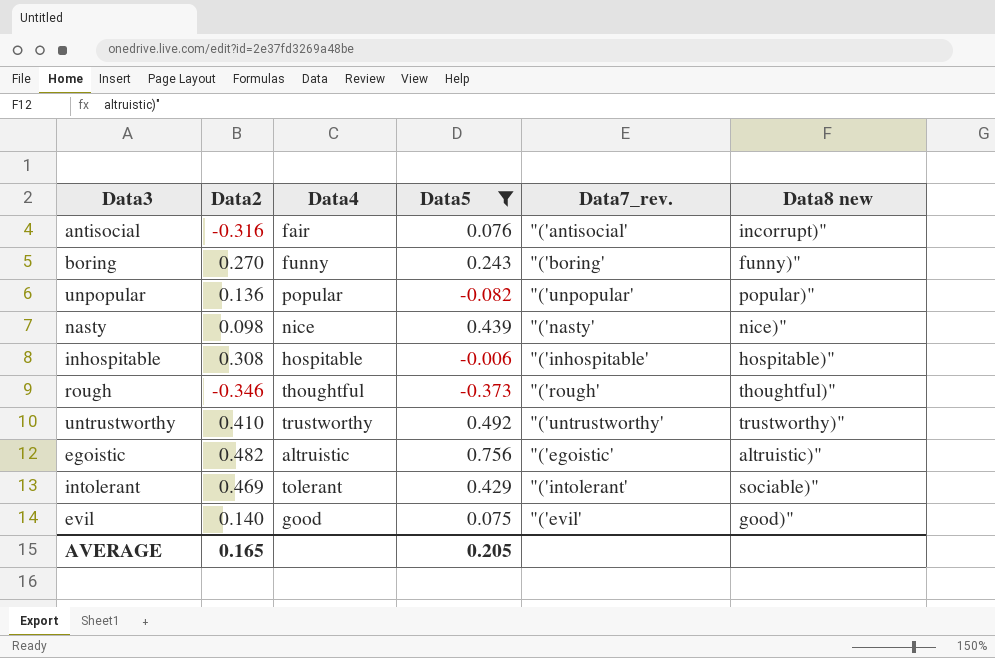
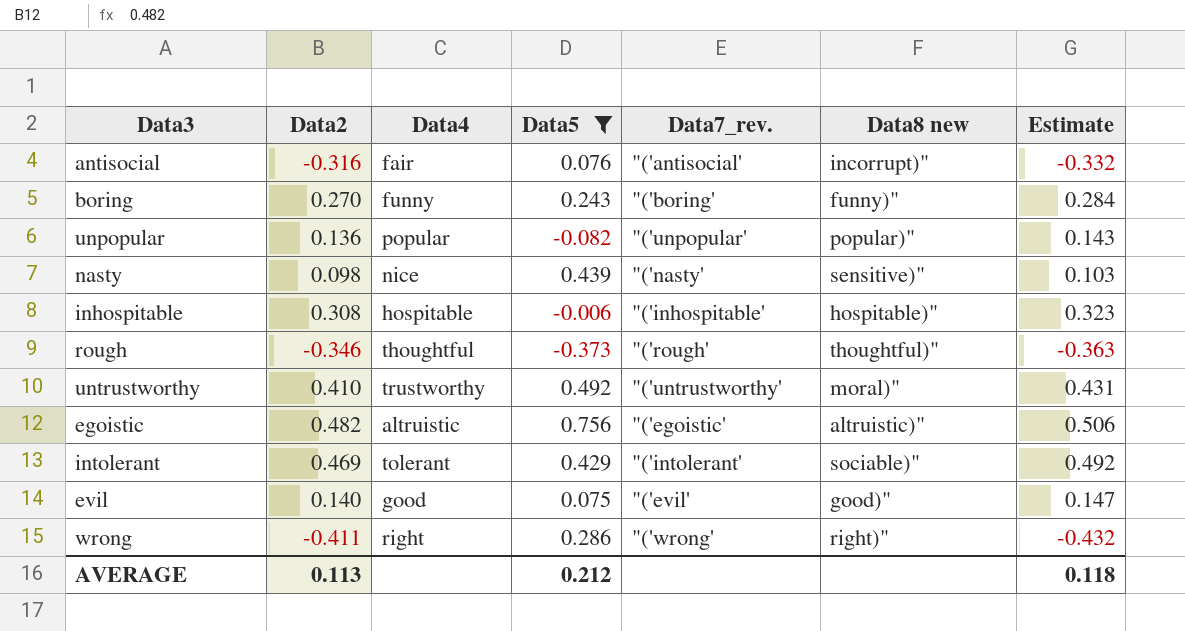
column Estimate | formula: none -> [Data2] * 1.05
nasty | Data8 new: nice)" -> sensitive)"
untrustworthy | Data8 new: trustworthy)" -> moral)"
row wrong: none -> -0.411 | right | 0.286 | "('wrong' | right)" | -0.432
AVERAGE | Data2: 0.165 -> 0.113
AVERAGE | Data5: 0.205 -> 0.212

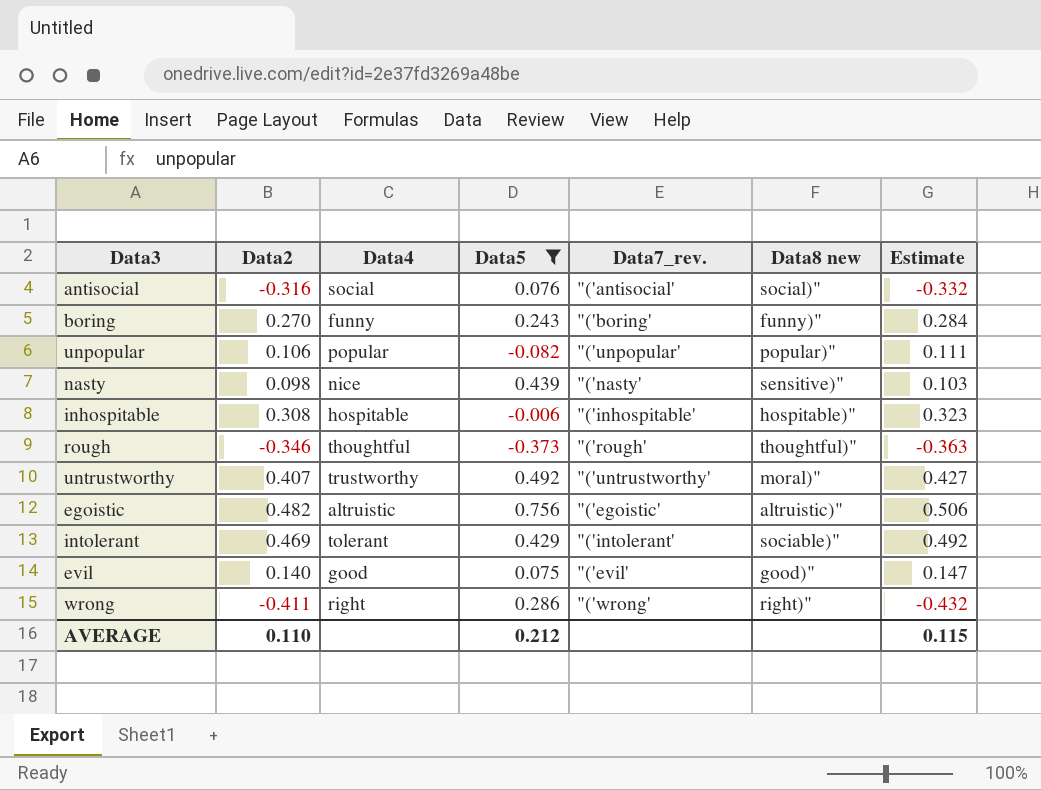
antisocial | Data4: fair -> social
antisocial | Data8 new: incorrupt)" -> social)"
unpopular | Data2: 0.136 -> 0.106
unpopular | Estimate: 0.143 -> 0.111
untrustworthy | Data2: 0.410 -> 0.407
untrustworthy | Estimate: 0.431 -> 0.427
AVERAGE | Data2: 0.113 -> 0.110
AVERAGE | Estimate: 0.118 -> 0.115

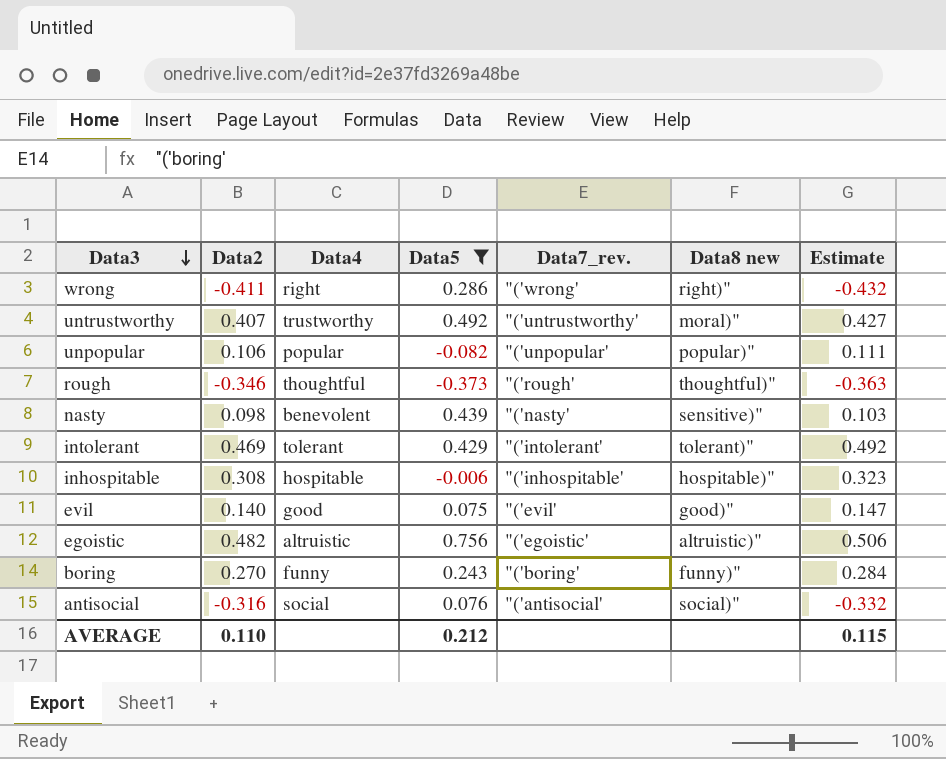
row order: none -> Data3 descending
nasty | Data4: nice -> benevolent
intolerant | Data8 new: sociable)" -> tolerant)"

